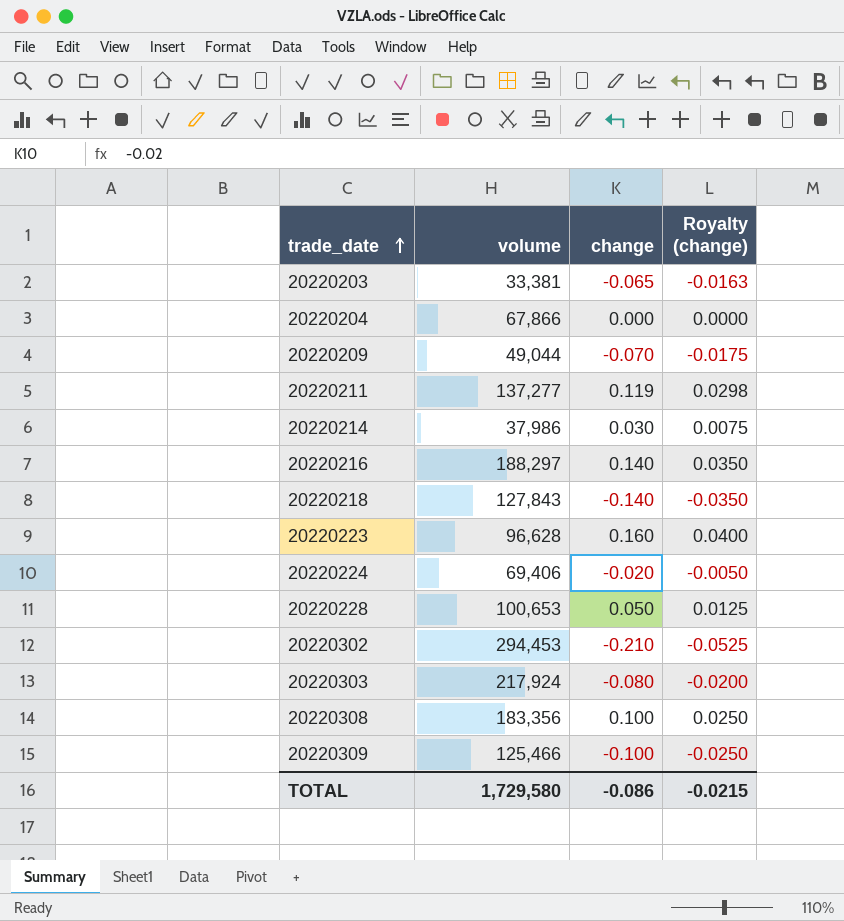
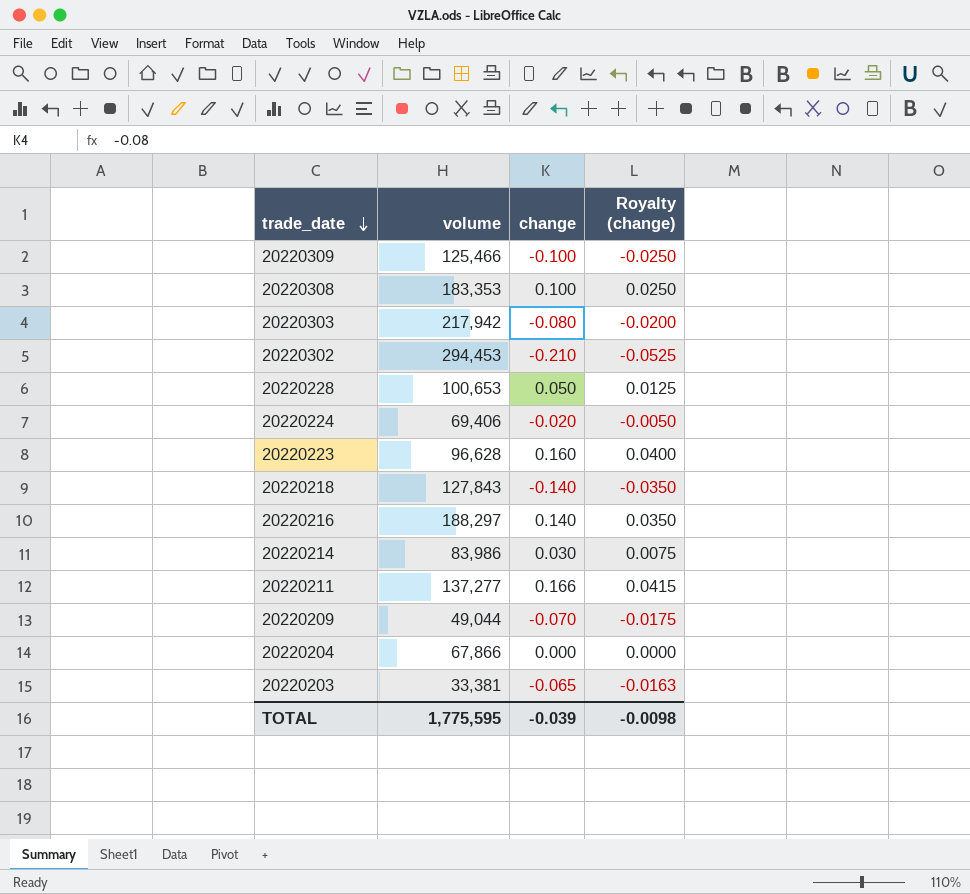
row order: trade_date ascending -> trade_date descending
20220308 | volume: 183,356 -> 183,353
20220303 | volume: 217,924 -> 217,942
20220214 | volume: 37,986 -> 83,986
20220211 | change: 0.119 -> 0.166
20220211 | Royalty (change): 0.0298 -> 0.0415
TOTAL | volume: 1,729,580 -> 1,775,595
TOTAL | change: -0.086 -> -0.039
TOTAL | Royalty (change): -0.0215 -> -0.0098

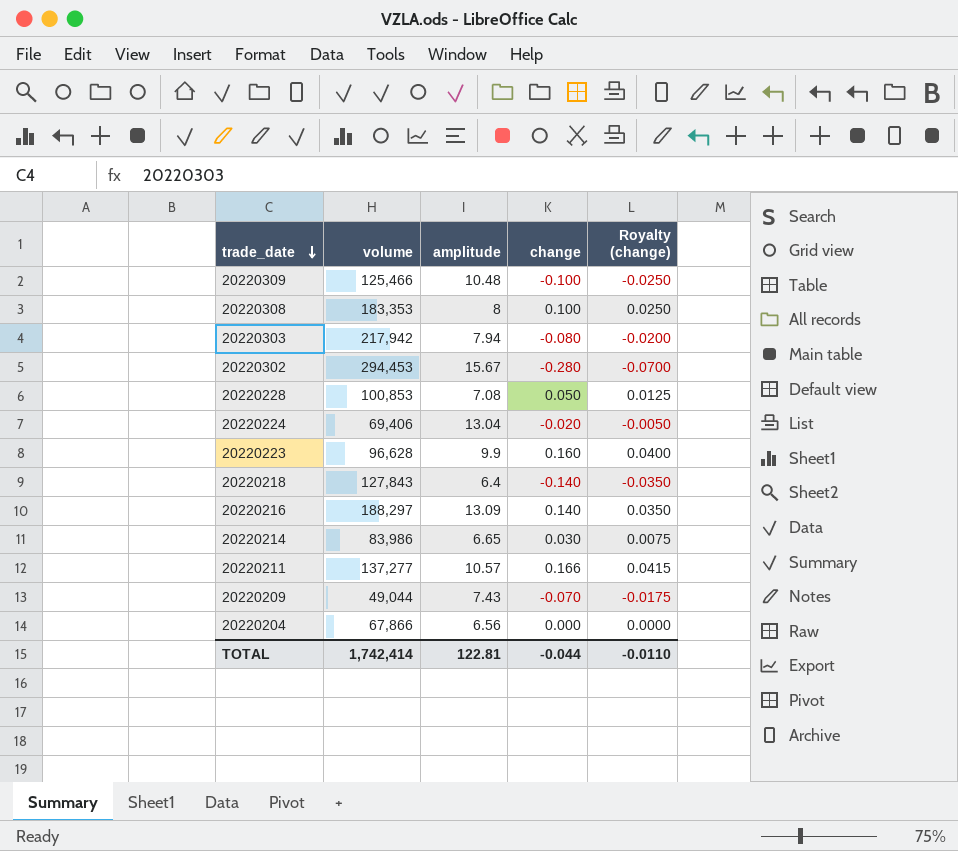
column amplitude | position: none -> 3
row 20220203: 33,381 | -0.065 | -0.0163 -> none
20220302 | change: -0.210 -> -0.280
20220302 | Royalty (change): -0.0525 -> -0.0700
20220228 | volume: 100,653 -> 100,853
TOTAL | volume: 1,775,595 -> 1,742,414
TOTAL | change: -0.039 -> -0.044
TOTAL | Royalty (change): -0.0098 -> -0.0110

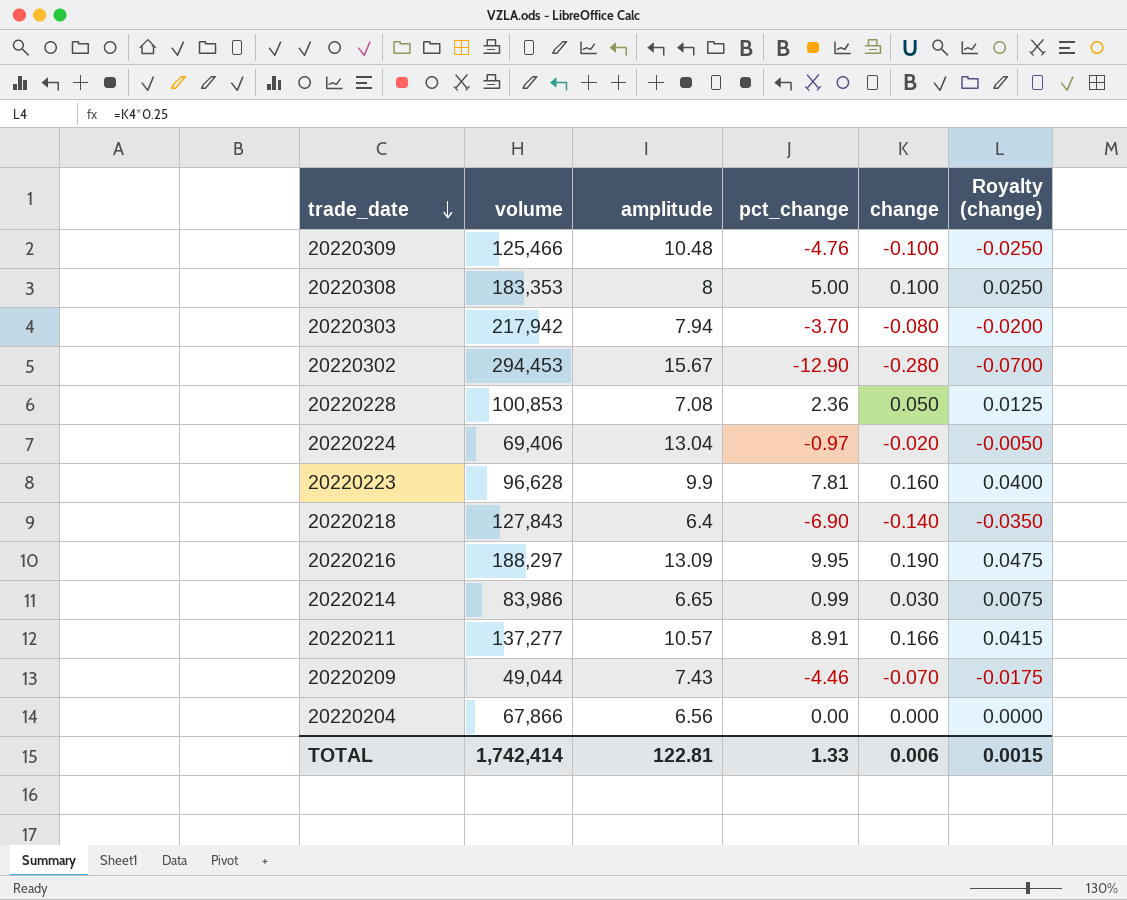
column pct_change | position: none -> 4
20220216 | change: 0.140 -> 0.190
20220216 | Royalty (change): 0.0350 -> 0.0475
TOTAL | change: -0.044 -> 0.006
TOTAL | Royalty (change): -0.0110 -> 0.0015

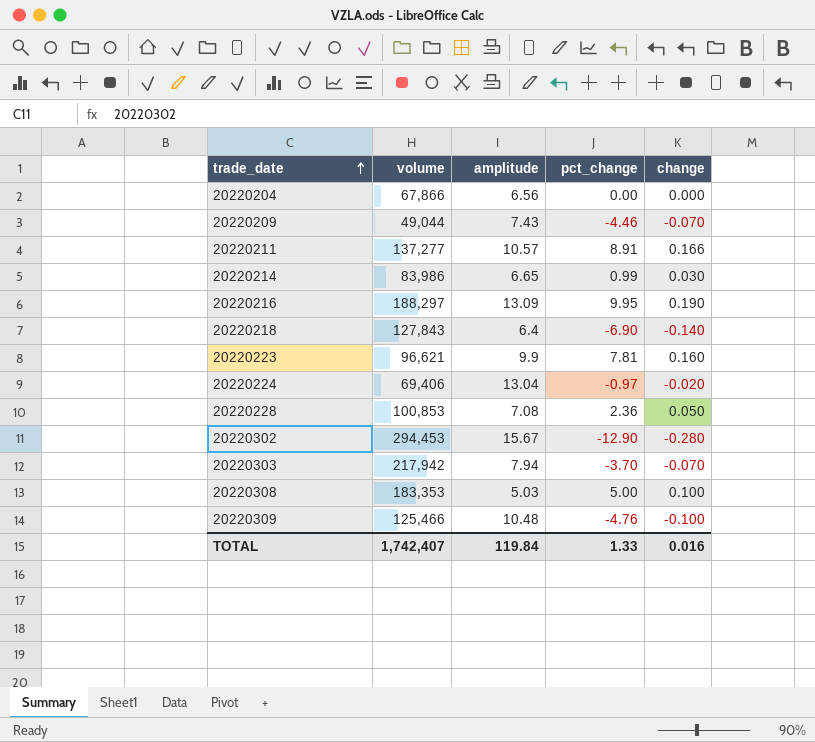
row order: trade_date descending -> trade_date ascending
column Royalty (change) | formula: [change] * 0.25 -> none
20220223 | volume: 96,628 -> 96,621
20220303 | change: -0.080 -> -0.070
20220308 | amplitude: 8 -> 5.03
TOTAL | volume: 1,742,414 -> 1,742,407
TOTAL | amplitude: 122.81 -> 119.84
TOTAL | change: 0.006 -> 0.016

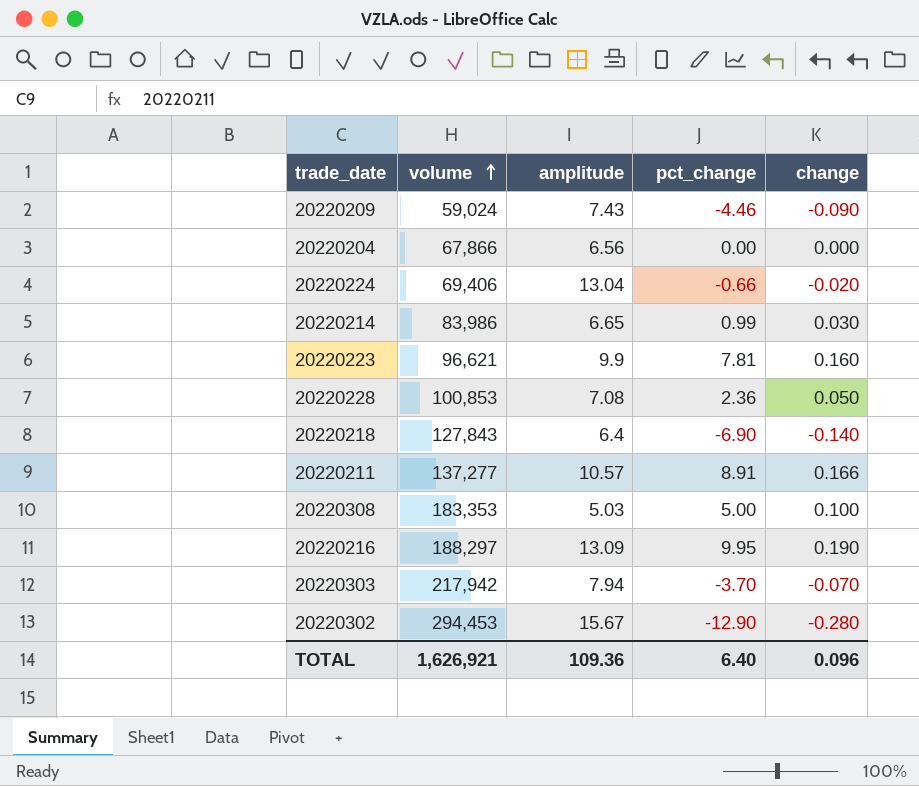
row order: trade_date ascending -> volume ascending
row 20220309: 125,466 | 10.48 | -4.76 | -0.100 -> none
20220209 | volume: 49,044 -> 59,024
20220209 | change: -0.070 -> -0.090
20220224 | pct_change: -0.97 -> -0.66
TOTAL | volume: 1,742,407 -> 1,626,921
TOTAL | amplitude: 119.84 -> 109.36
TOTAL | pct_change: 1.33 -> 6.40
TOTAL | change: 0.016 -> 0.096

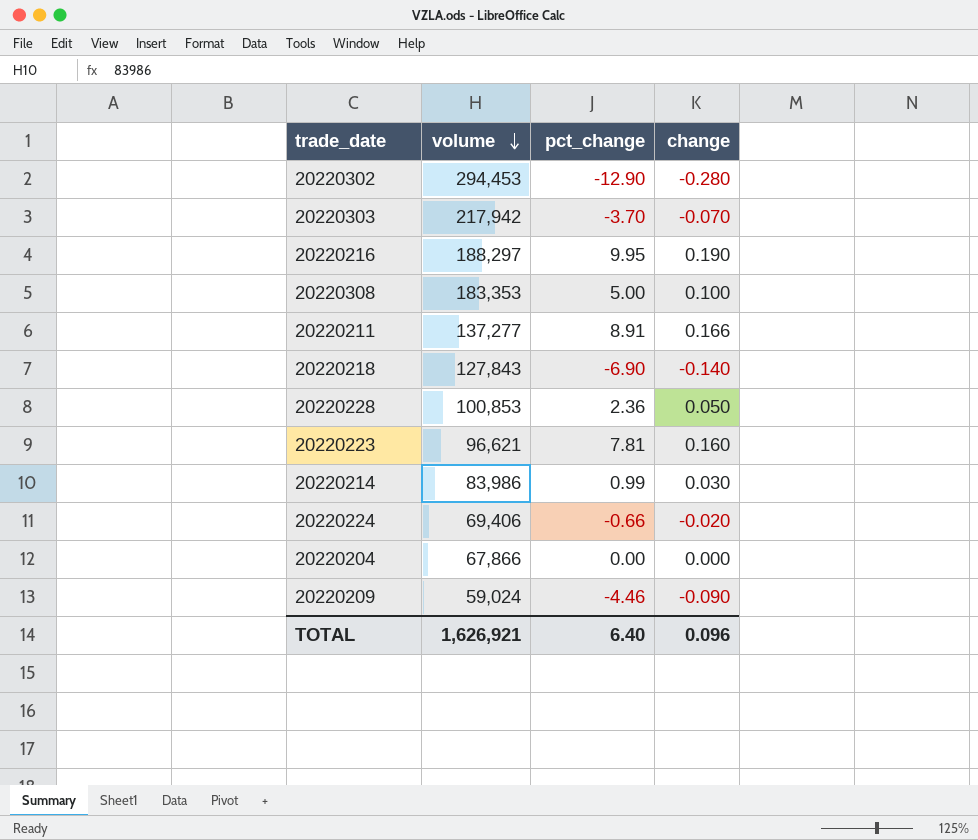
row order: volume ascending -> volume descending
column amplitude | position: 3 -> none

